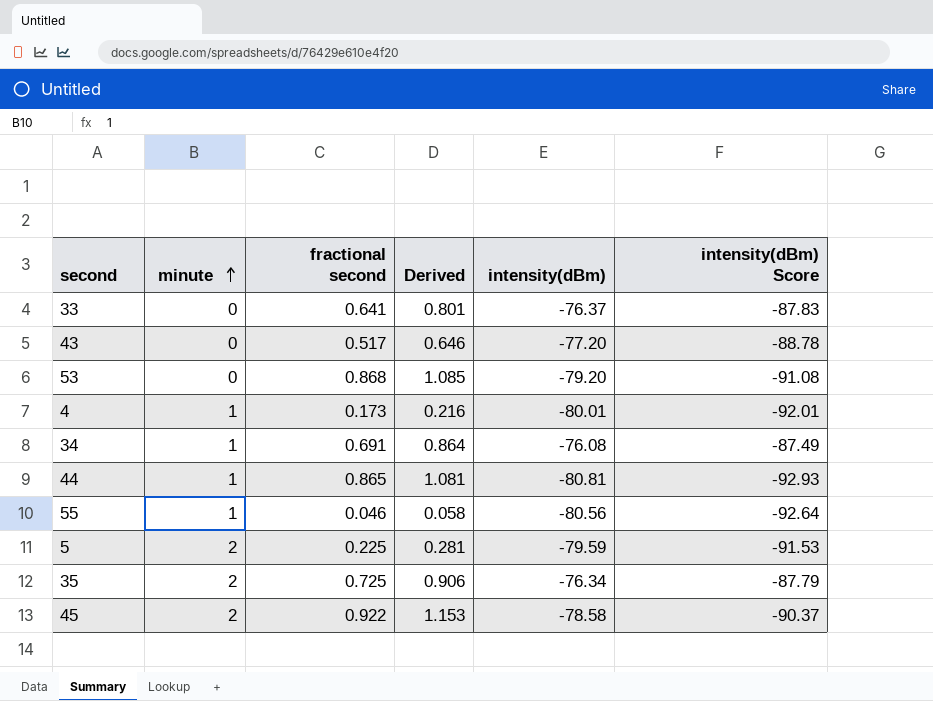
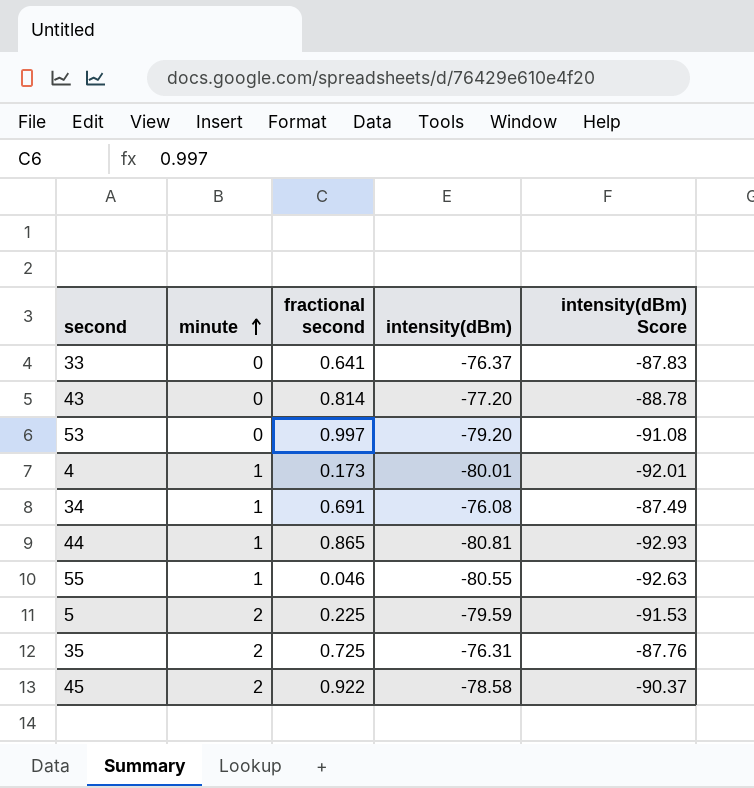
column Derived | formula: [fractional second] * 1.25 -> none
43 | fractional second: 0.517 -> 0.814
53 | fractional second: 0.868 -> 0.997
55 | intensity(dBm): -80.56 -> -80.55
55 | intensity(dBm) Score: -92.64 -> -92.63
35 | intensity(dBm): -76.34 -> -76.31
35 | intensity(dBm) Score: -87.79 -> -87.76

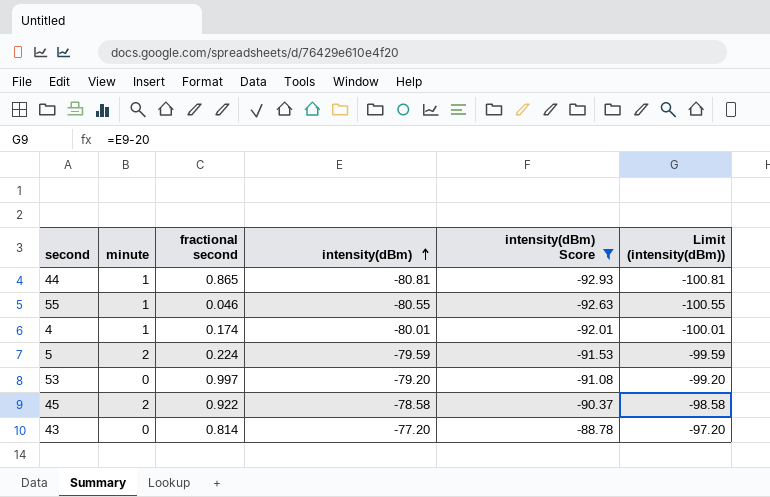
filter: none -> intensity(dBm) Score <= -88.78
row order: minute ascending -> intensity(dBm) ascending
column Limit (intensity(dBm)) | formula: none -> [intensity(dBm)] - 20
4 | fractional second: 0.173 -> 0.174
5 | fractional second: 0.225 -> 0.224

